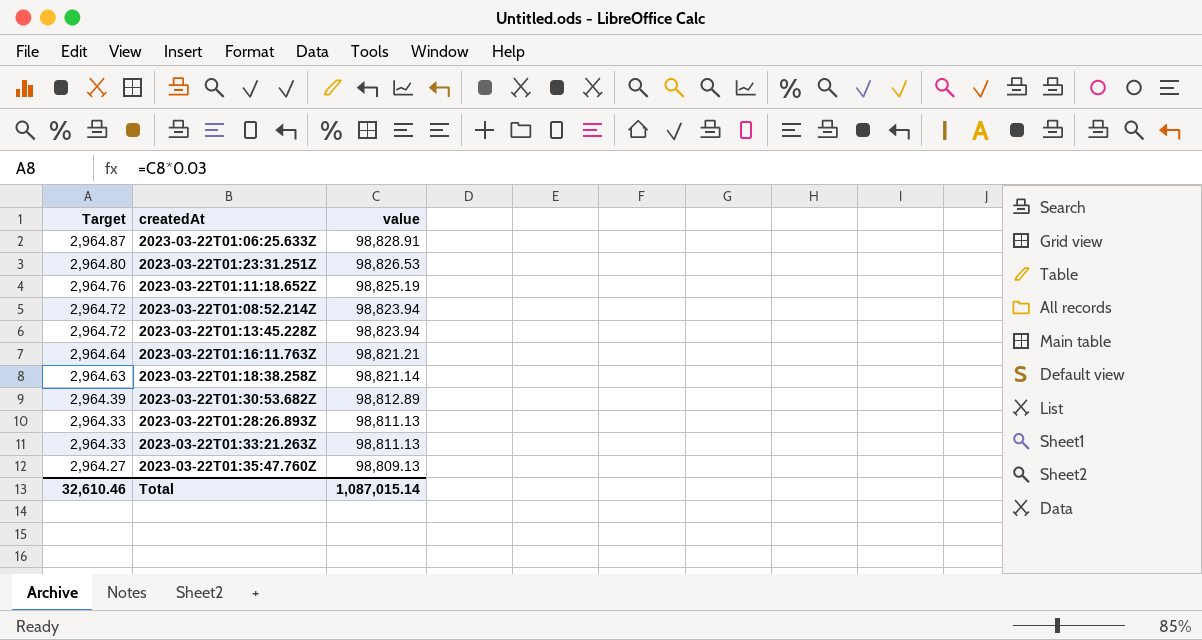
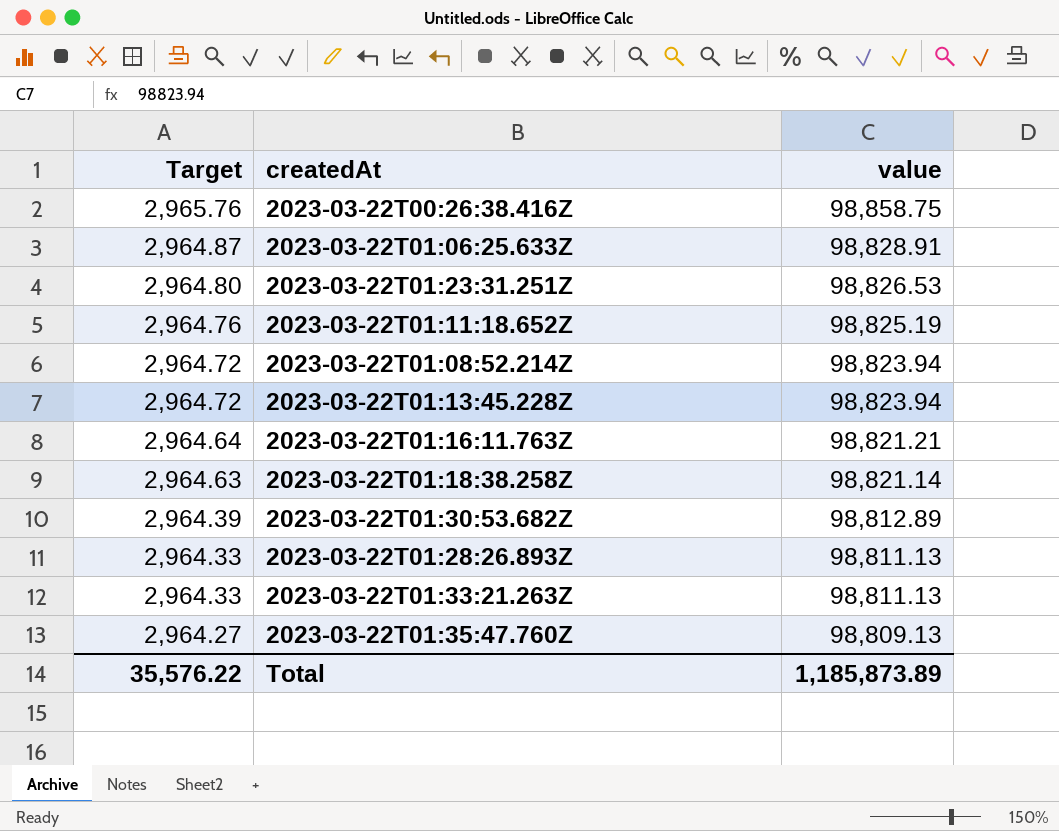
row 2023-03-22T00:26:38.416Z: none -> 2,965.76 | 98,858.75
Total | Target: 32,610.46 -> 35,576.22
Total | value: 1,087,015.14 -> 1,185,873.89

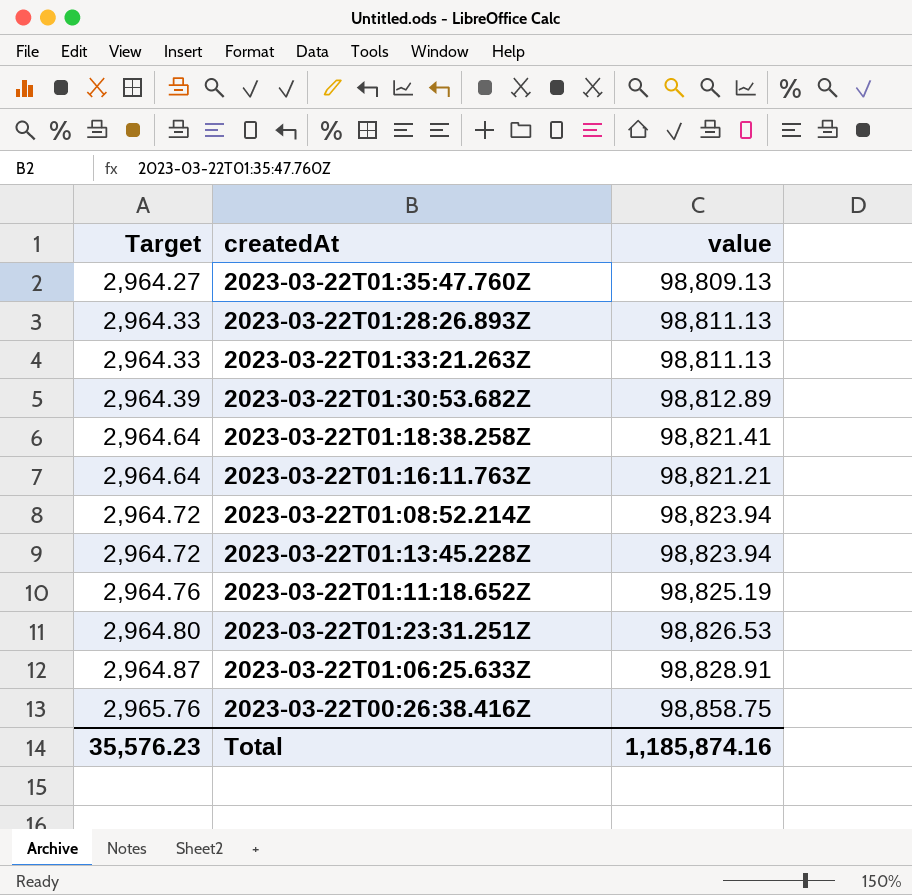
row order: Target descending -> Target ascending
2023-03-22T01:18:38.258Z | Target: 2,964.63 -> 2,964.64
2023-03-22T01:18:38.258Z | value: 98,821.14 -> 98,821.41
Total | Target: 35,576.22 -> 35,576.23
Total | value: 1,185,873.89 -> 1,185,874.16

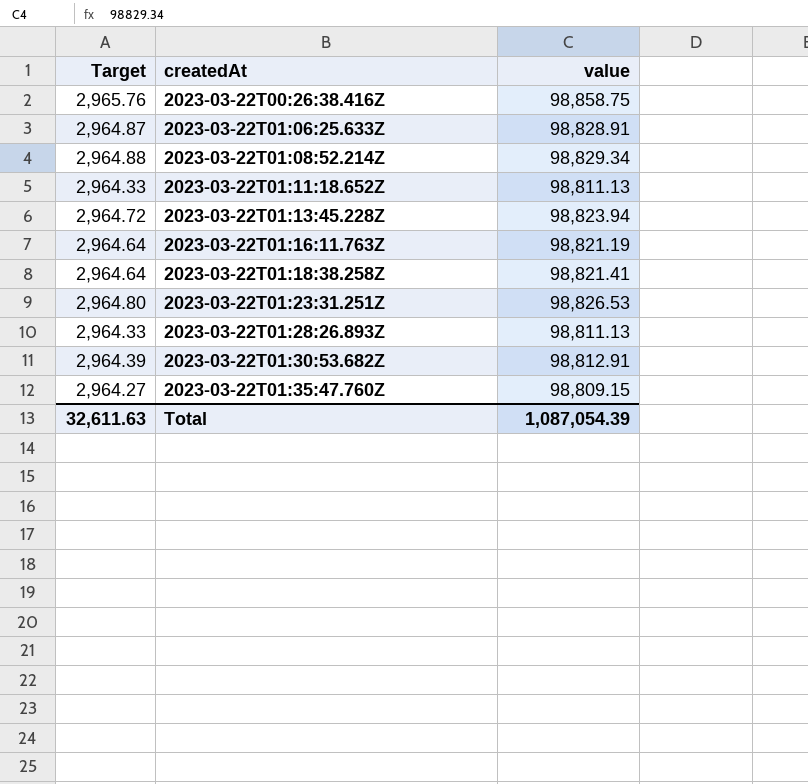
row order: Target ascending -> createdAt ascending
row 2023-03-22T01:33:21.263Z: 2,964.33 | 98,811.13 -> none
2023-03-22T01:08:52.214Z | Target: 2,964.72 -> 2,964.88
2023-03-22T01:08:52.214Z | value: 98,823.94 -> 98,829.34
2023-03-22T01:11:18.652Z | Target: 2,964.76 -> 2,964.33
2023-03-22T01:11:18.652Z | value: 98,825.19 -> 98,811.13
2023-03-22T01:16:11.763Z | value: 98,821.21 -> 98,821.19
2023-03-22T01:30:53.682Z | value: 98,812.89 -> 98,812.91
2023-03-22T01:35:47.760Z | value: 98,809.13 -> 98,809.15
Total | Target: 35,576.23 -> 32,611.63
Total | value: 1,185,874.16 -> 1,087,054.39

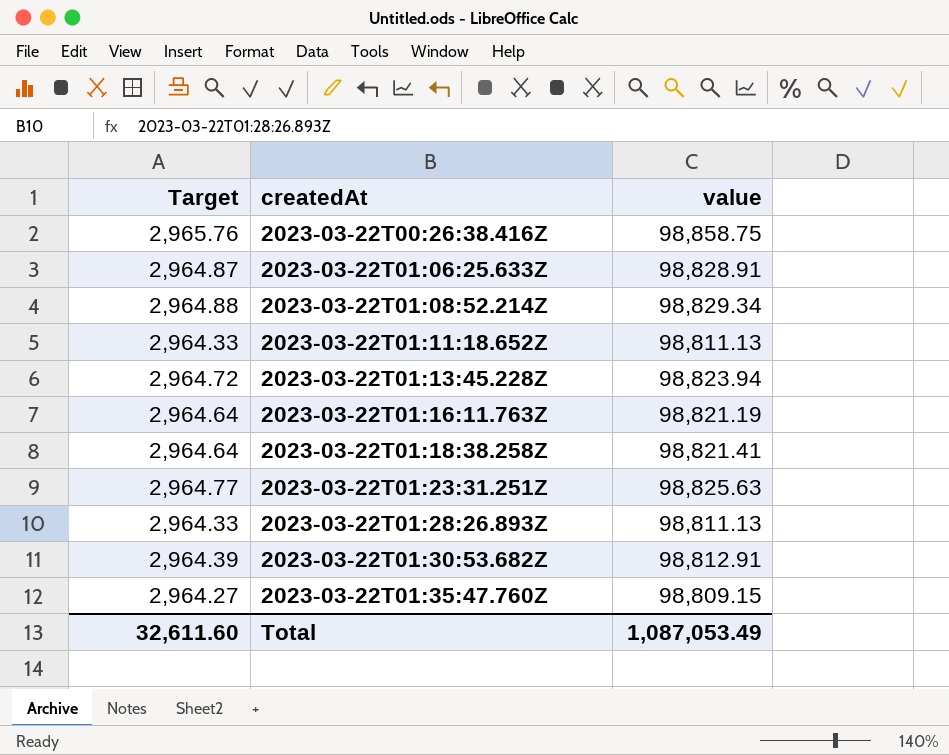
2023-03-22T01:23:31.251Z | Target: 2,964.80 -> 2,964.77
2023-03-22T01:23:31.251Z | value: 98,826.53 -> 98,825.63
Total | Target: 32,611.63 -> 32,611.60
Total | value: 1,087,054.39 -> 1,087,053.49

